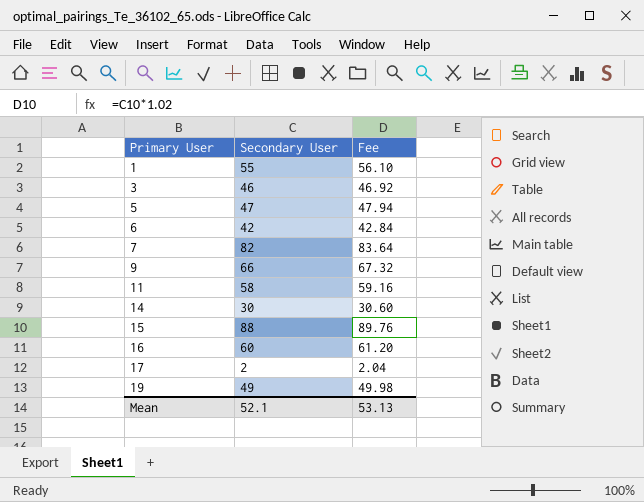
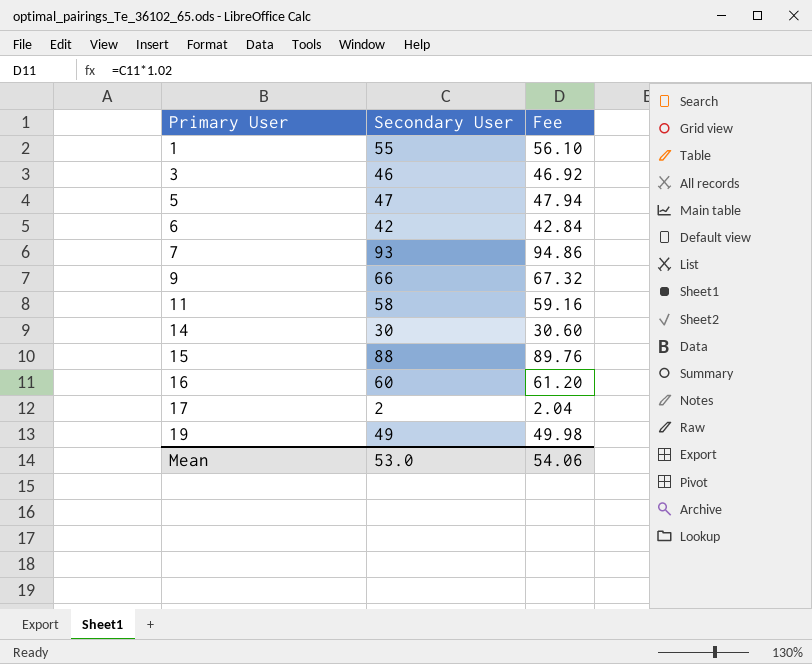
7 | Secondary User: 82 -> 93
7 | Fee: 83.64 -> 94.86
Mean | Secondary User: 52.1 -> 53.0
Mean | Fee: 53.13 -> 54.06

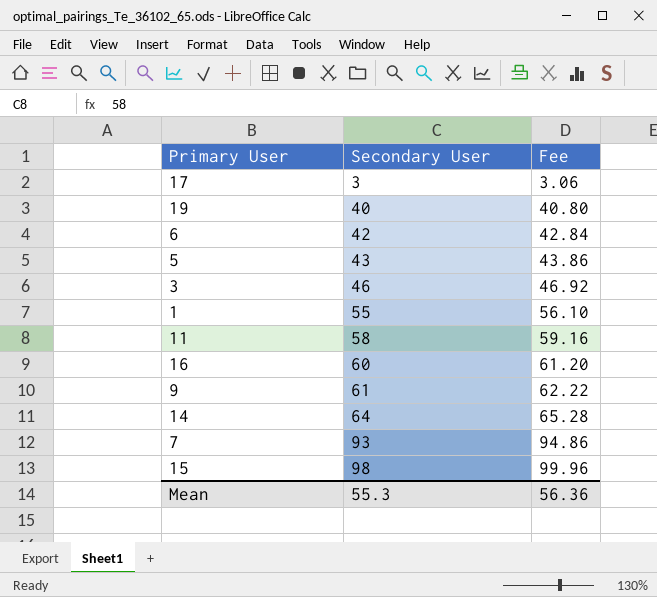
row order: Primary User ascending -> Secondary User ascending
17 | Secondary User: 2 -> 3
17 | Fee: 2.04 -> 3.06
19 | Secondary User: 49 -> 40
19 | Fee: 49.98 -> 40.80
5 | Secondary User: 47 -> 43
5 | Fee: 47.94 -> 43.86
9 | Secondary User: 66 -> 61
9 | Fee: 67.32 -> 62.22
14 | Secondary User: 30 -> 64
14 | Fee: 30.60 -> 65.28
15 | Secondary User: 88 -> 98
15 | Fee: 89.76 -> 99.96
Mean | Secondary User: 53.0 -> 55.3
Mean | Fee: 54.06 -> 56.36

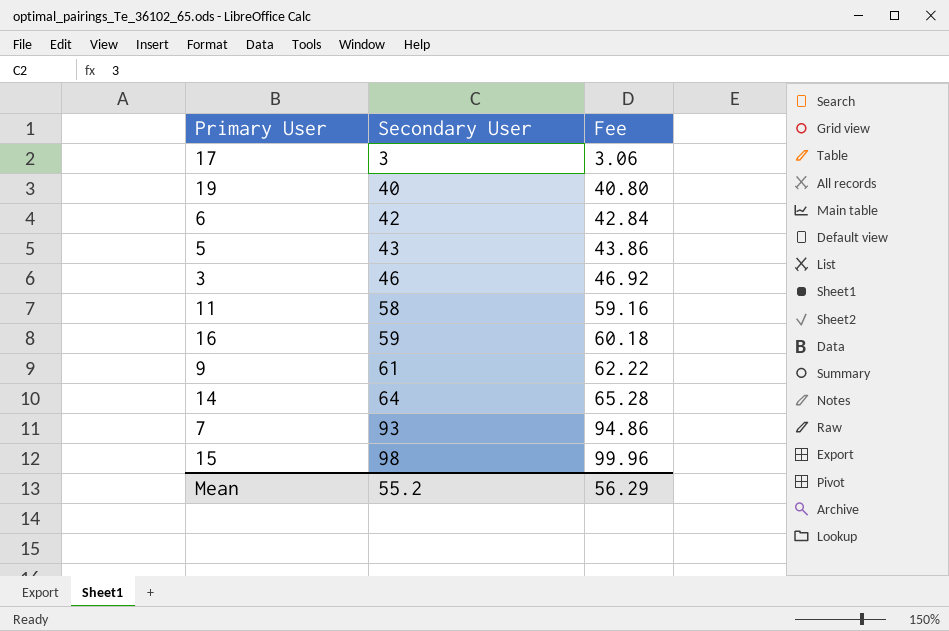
row 1: 55 | 56.10 -> none
16 | Secondary User: 60 -> 59
16 | Fee: 61.20 -> 60.18
Mean | Secondary User: 55.3 -> 55.2
Mean | Fee: 56.36 -> 56.29

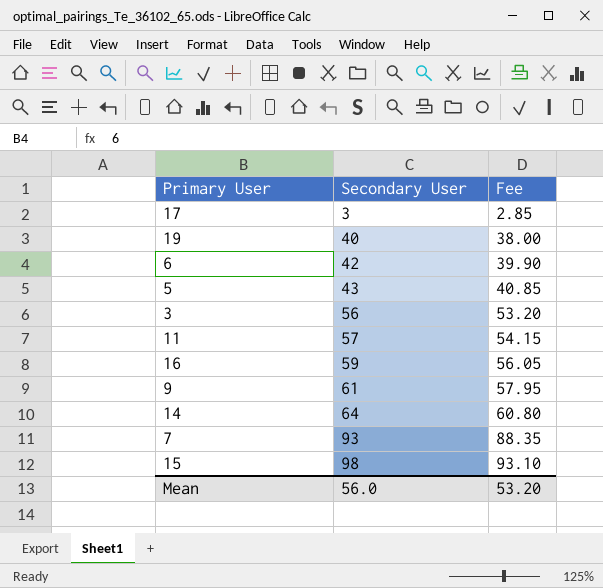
column Fee | formula: [Secondary User] * 1.02 -> [Secondary User] * 0.95
3 | Secondary User: 46 -> 56
11 | Secondary User: 58 -> 57
Mean | Secondary User: 55.2 -> 56.0
Mean | Fee: 56.29 -> 53.20

